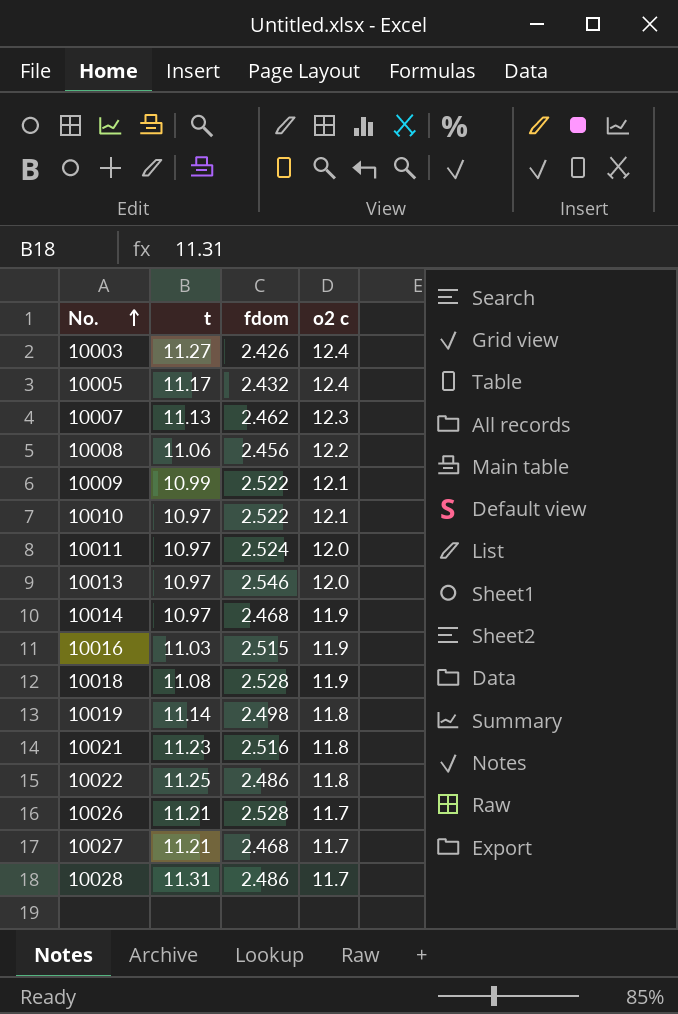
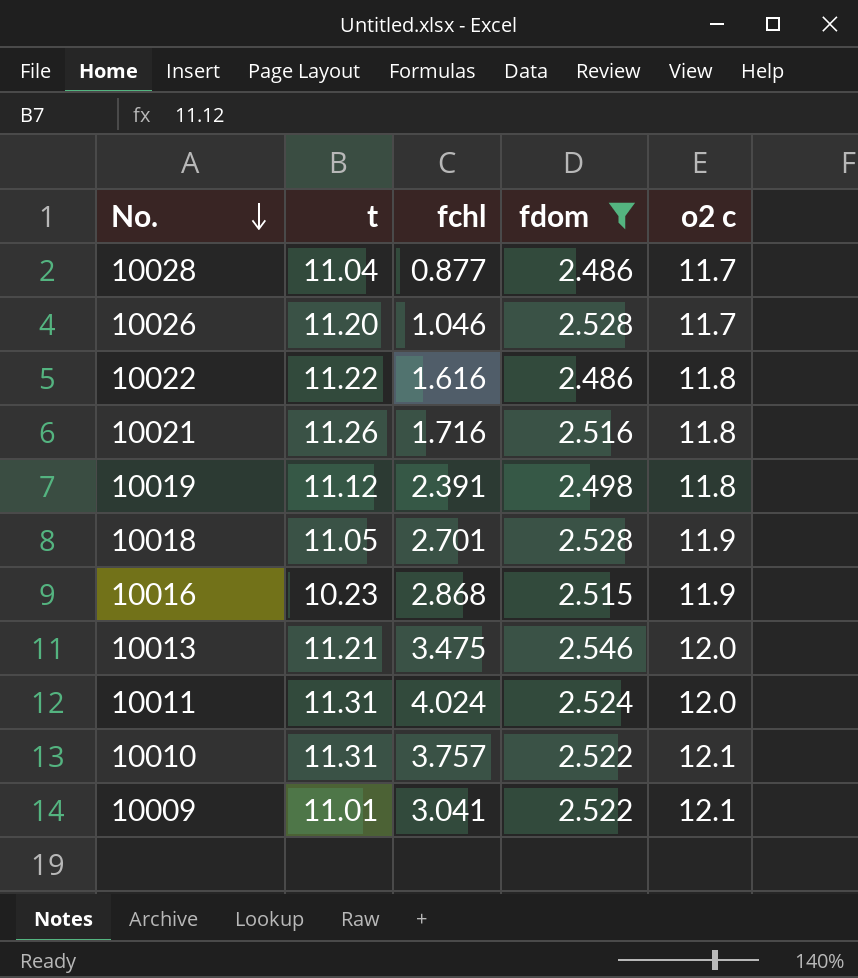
filter: none -> fdom >= 2.486
row order: No. ascending -> No. descending
column fchl | position: none -> 3
10028 | t: 11.31 -> 11.04
10026 | t: 11.21 -> 11.20
10022 | t: 11.25 -> 11.22
10021 | t: 11.23 -> 11.26
10019 | t: 11.14 -> 11.12
10018 | t: 11.08 -> 11.05
10016 | t: 11.03 -> 10.23
10013 | t: 10.97 -> 11.21
10011 | t: 10.97 -> 11.31
10010 | t: 10.97 -> 11.31
10009 | t: 10.99 -> 11.01

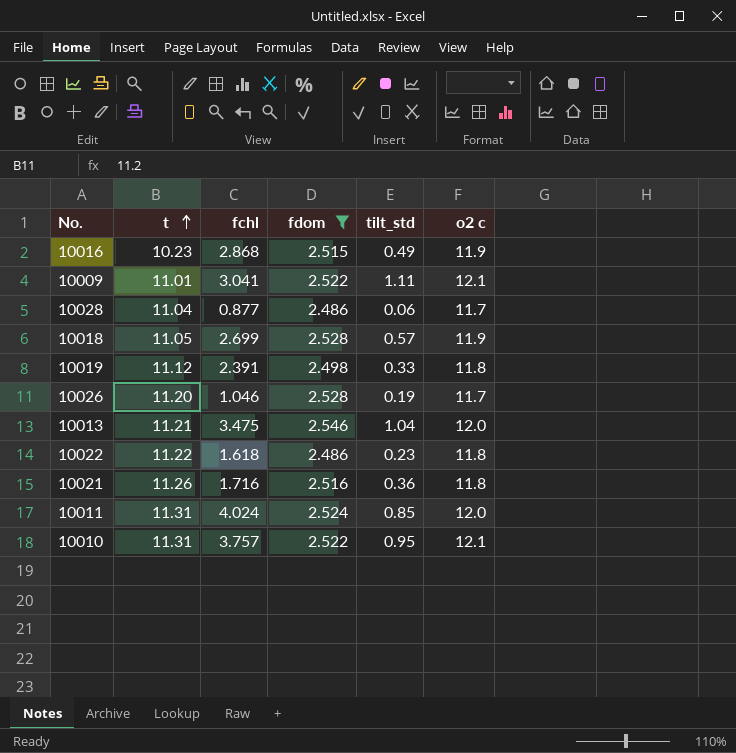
row order: No. descending -> t ascending
column tilt_std | position: none -> 5
10018 | fchl: 2.701 -> 2.699
10022 | fchl: 1.616 -> 1.618

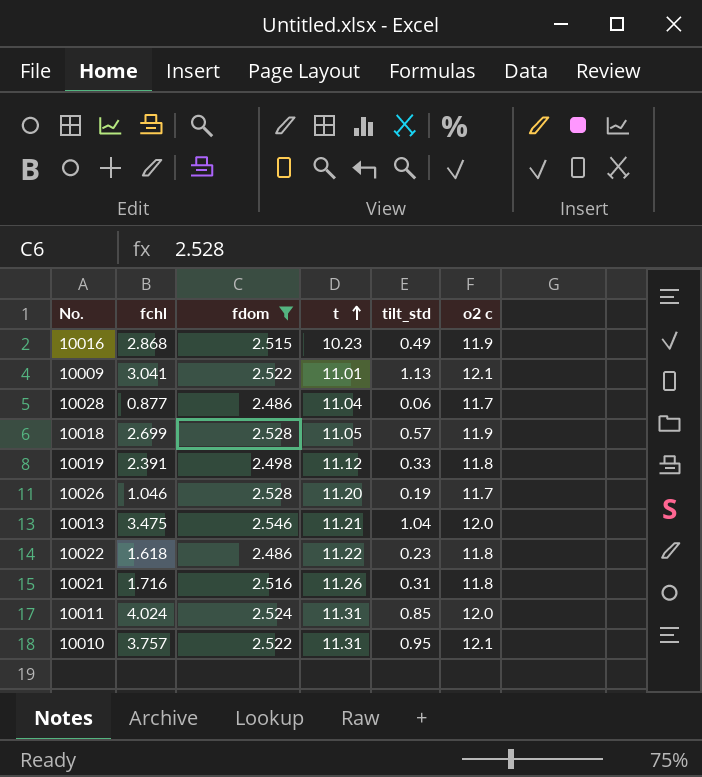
column t | position: 2 -> 4
10009 | tilt_std: 1.11 -> 1.13
10021 | tilt_std: 0.36 -> 0.31

